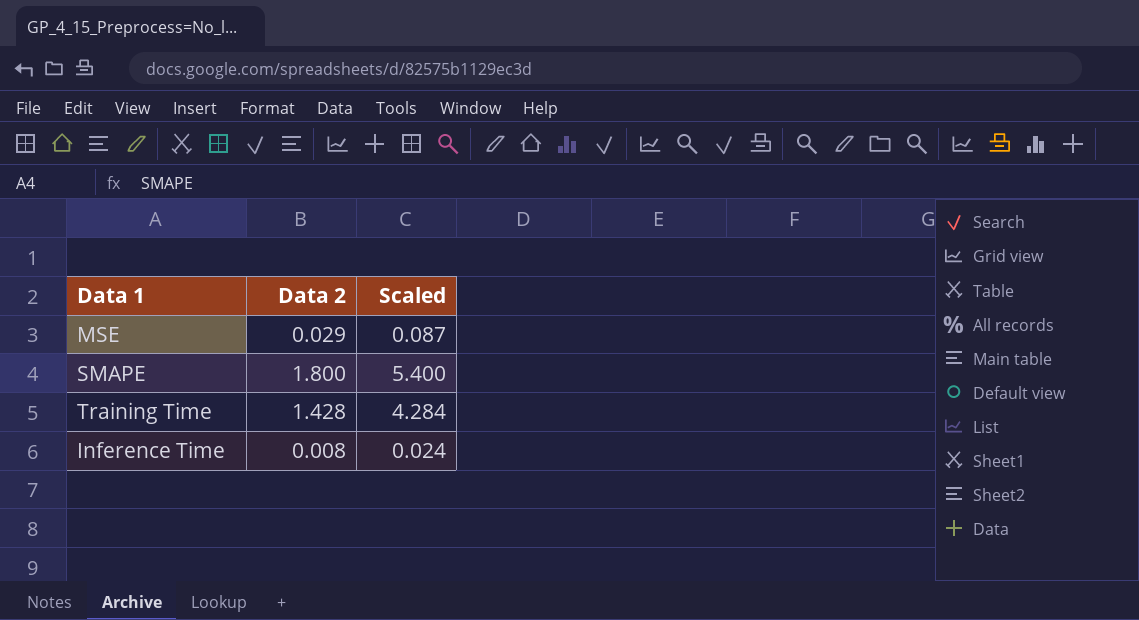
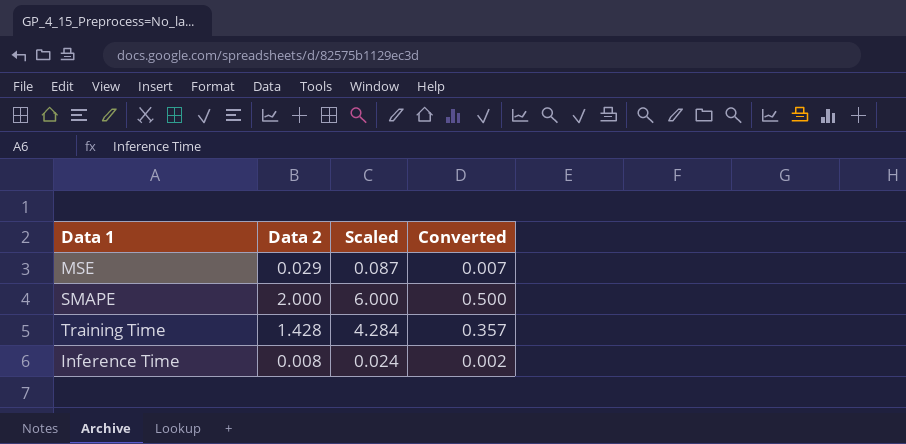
column Converted | formula: none -> [Data 2] * 0.25
SMAPE | Data 2: 1.800 -> 2.000
SMAPE | Scaled: 5.400 -> 6.000

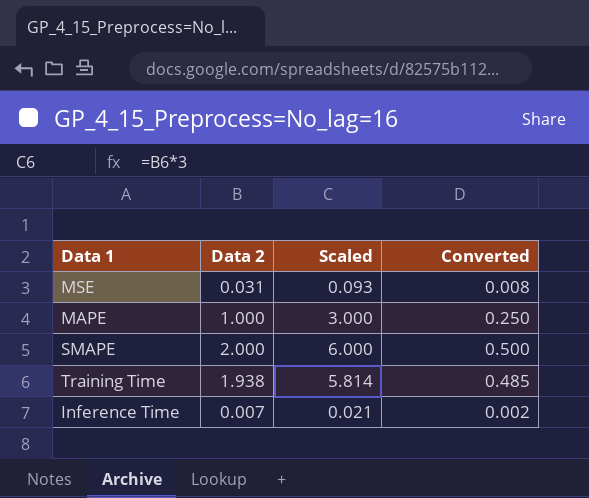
MSE | Data 2: 0.029 -> 0.031
MSE | Scaled: 0.087 -> 0.093
MSE | Converted: 0.007 -> 0.008
row MAPE: none -> 1.000 | 3.000 | 0.250
Training Time | Data 2: 1.428 -> 1.938
Training Time | Scaled: 4.284 -> 5.814
Training Time | Converted: 0.357 -> 0.485
Inference Time | Data 2: 0.008 -> 0.007
Inference Time | Scaled: 0.024 -> 0.021

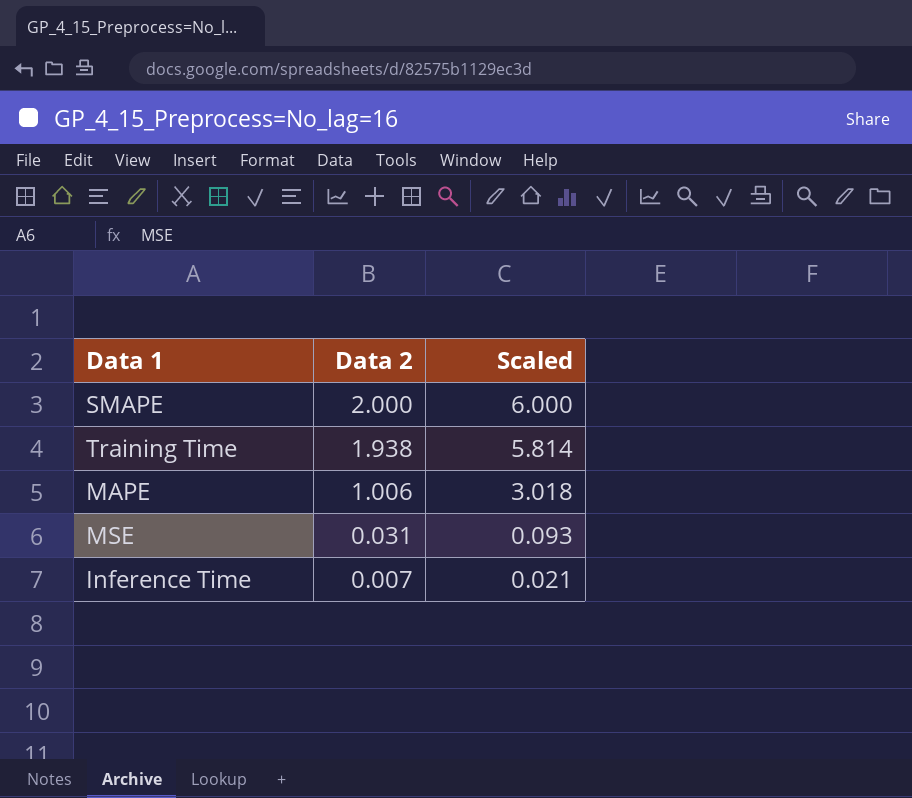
row order: none -> Data 2 descending
column Converted | formula: [Data 2] * 0.25 -> none
MAPE | Data 2: 1.000 -> 1.006
MAPE | Scaled: 3.000 -> 3.018

